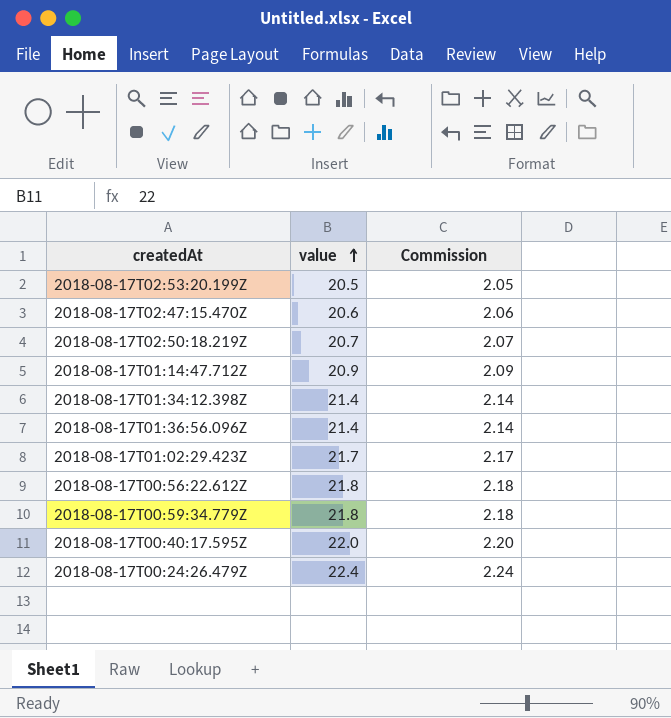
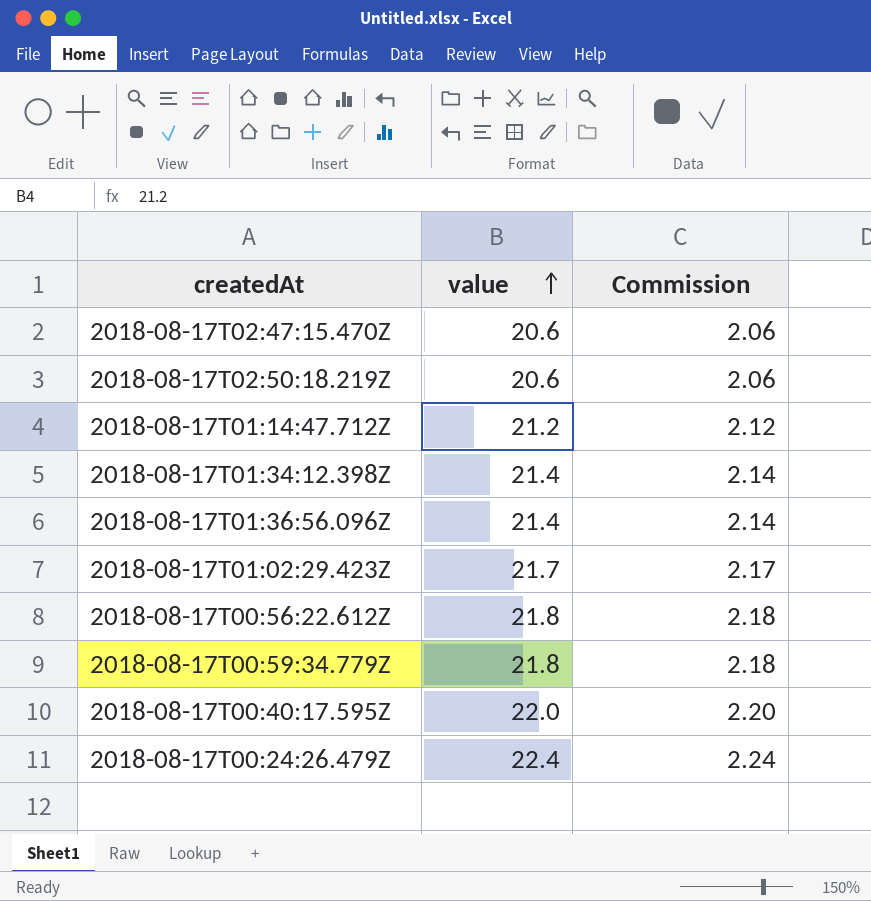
row 2018-08-17T02:53:20.199Z: 20.5 | 2.05 -> none
2018-08-17T02:50:18.219Z | value: 20.7 -> 20.6
2018-08-17T02:50:18.219Z | Commission: 2.07 -> 2.06
2018-08-17T01:14:47.712Z | value: 20.9 -> 21.2
2018-08-17T01:14:47.712Z | Commission: 2.09 -> 2.12

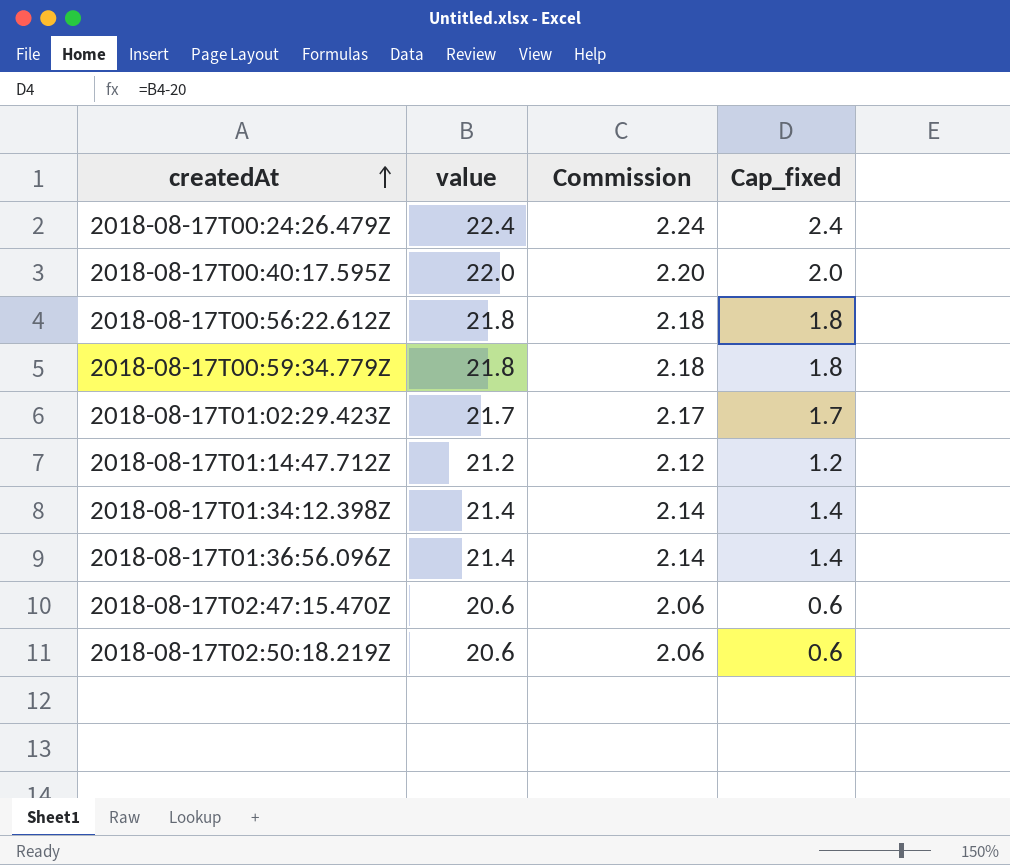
row order: value ascending -> createdAt ascending
column Cap_fixed | formula: none -> [value] - 20

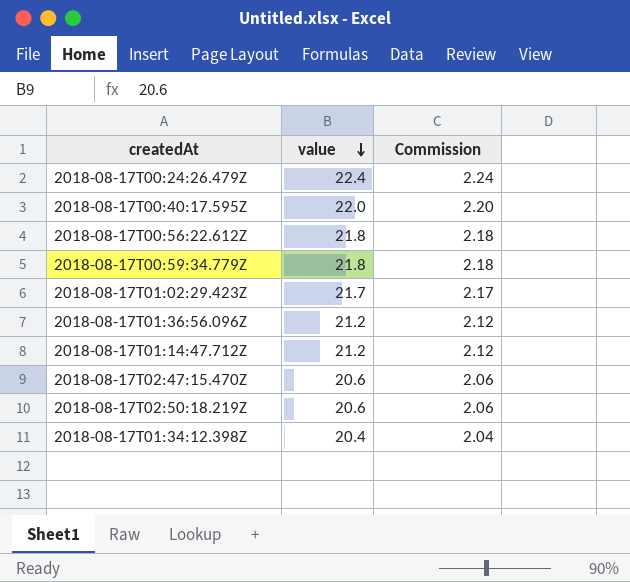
row order: createdAt ascending -> value descending
column Cap_fixed | formula: [value] - 20 -> none
2018-08-17T01:36:56.096Z | value: 21.4 -> 21.2
2018-08-17T01:36:56.096Z | Commission: 2.14 -> 2.12
2018-08-17T01:34:12.398Z | value: 21.4 -> 20.4
2018-08-17T01:34:12.398Z | Commission: 2.14 -> 2.04

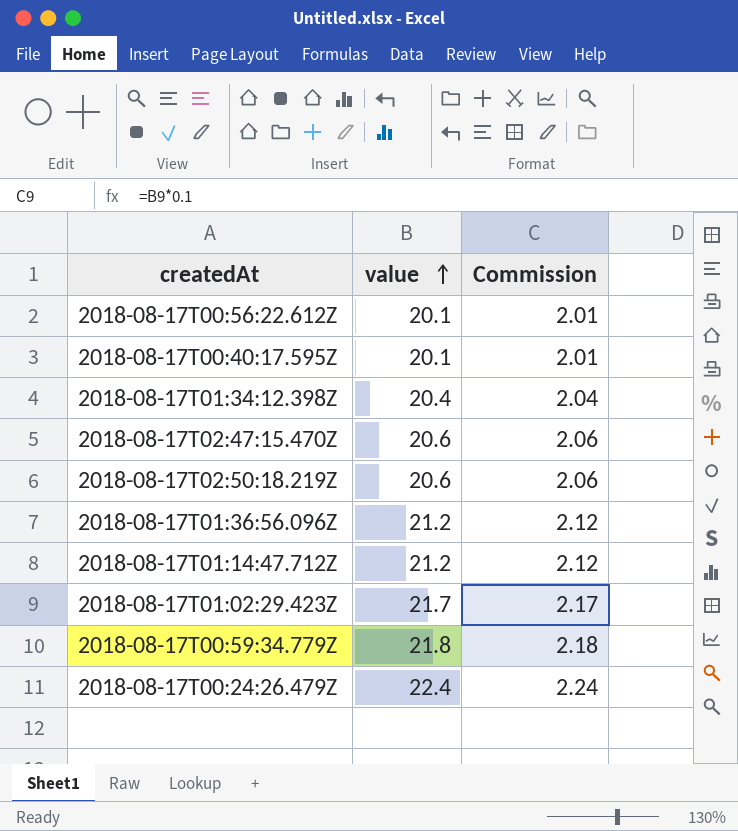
row order: value descending -> value ascending
2018-08-17T00:56:22.612Z | value: 21.8 -> 20.1
2018-08-17T00:56:22.612Z | Commission: 2.18 -> 2.01
2018-08-17T00:40:17.595Z | value: 22.0 -> 20.1
2018-08-17T00:40:17.595Z | Commission: 2.20 -> 2.01

